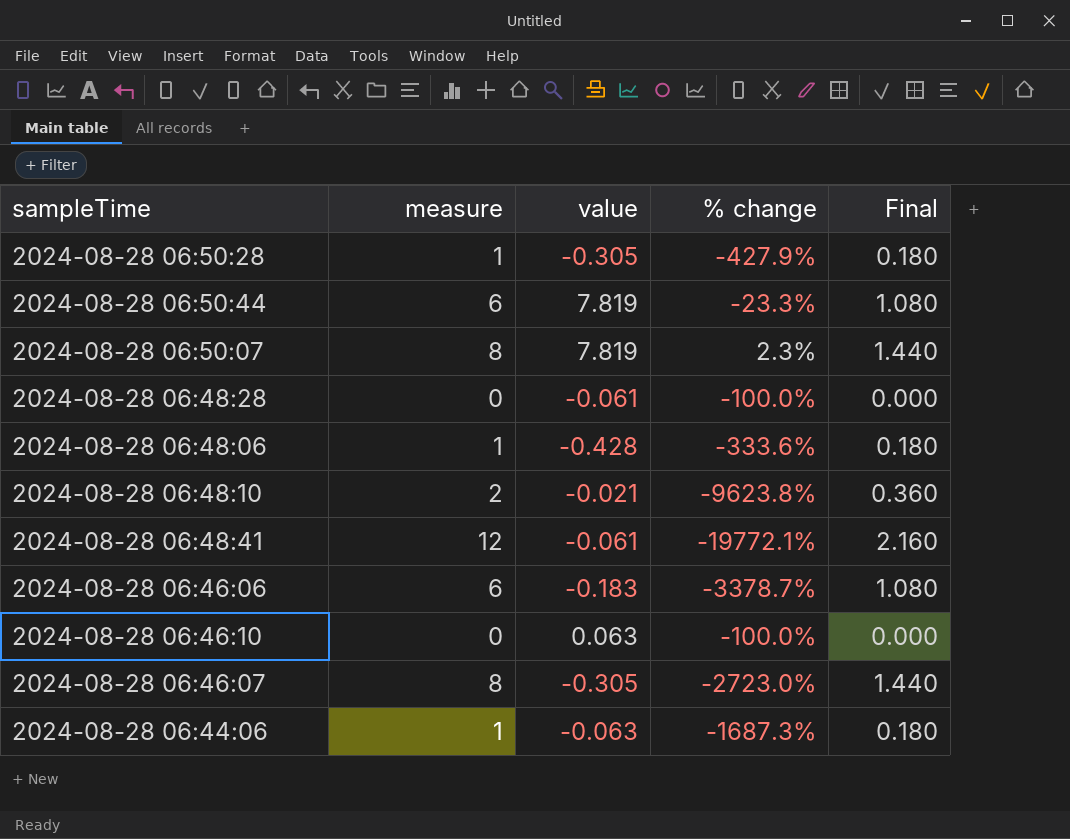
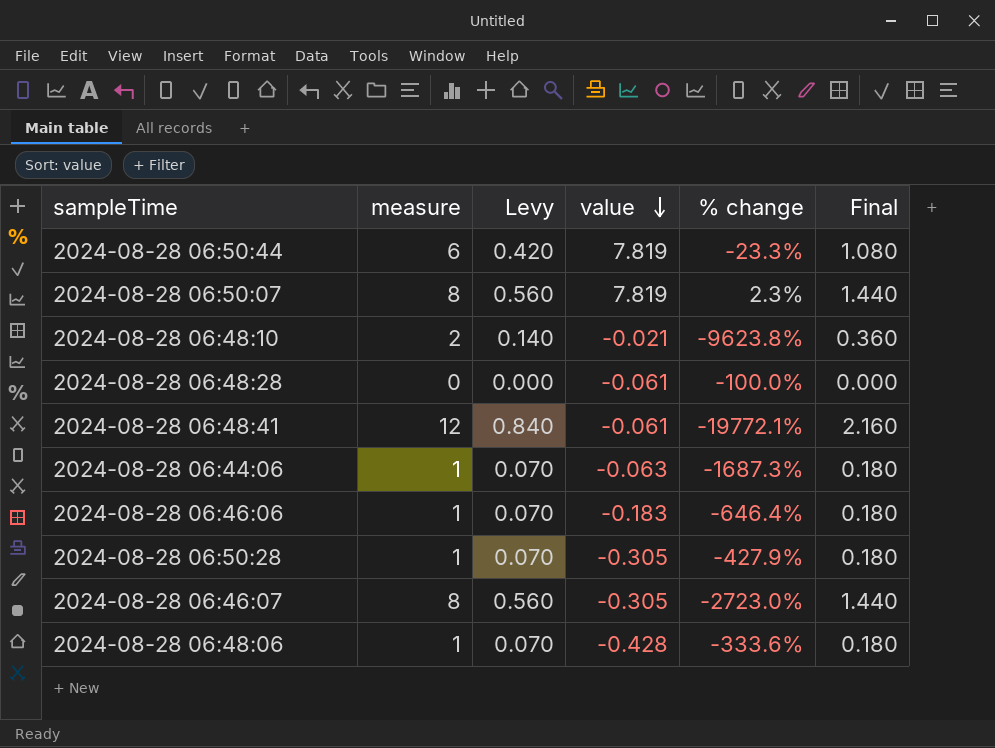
row order: none -> value descending
column Levy | formula: none -> [measure] * 0.07
row 2024-08-28 06:46:10: 0 | 0.063 | -100.0% | 0.000 -> none
2024-08-28 06:46:06 | measure: 6 -> 1
2024-08-28 06:46:06 | % change: -3378.7% -> -646.4%
2024-08-28 06:46:06 | Final: 1.080 -> 0.180

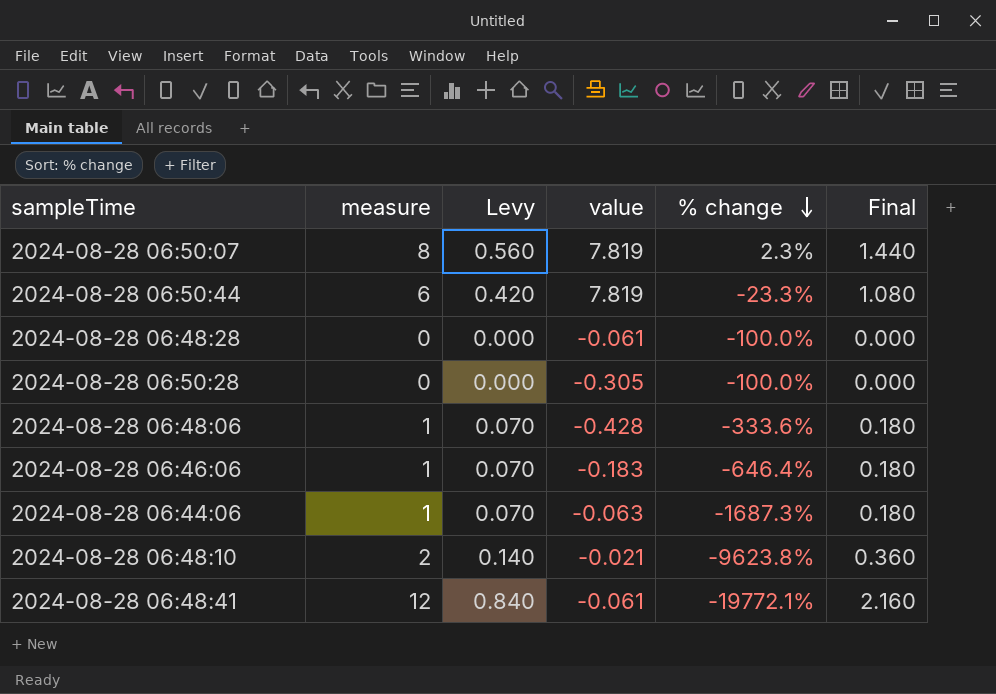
row order: value descending -> % change descending
row 2024-08-28 06:46:07: 8 | 0.560 | -0.305 | -2723.0% | 1.440 -> none
2024-08-28 06:50:28 | measure: 1 -> 0
2024-08-28 06:50:28 | Levy: 0.070 -> 0.000
2024-08-28 06:50:28 | % change: -427.9% -> -100.0%
2024-08-28 06:50:28 | Final: 0.180 -> 0.000

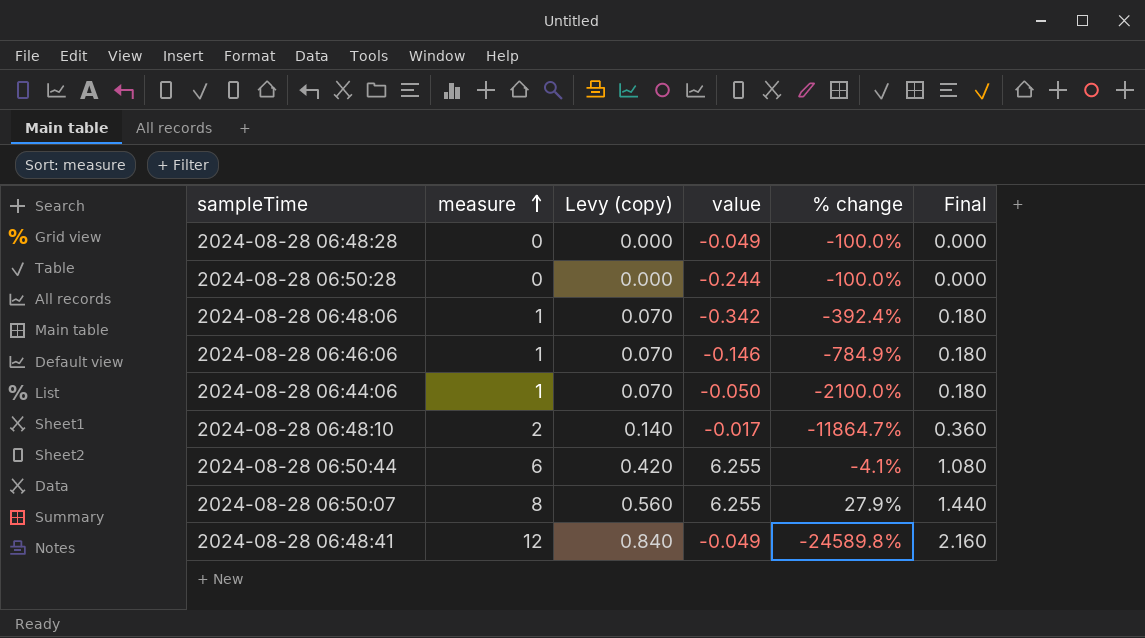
row order: % change descending -> measure ascending
column name: Levy -> Levy (copy)
2024-08-28 06:48:28 | value: -0.061 -> -0.049
2024-08-28 06:50:28 | value: -0.305 -> -0.244
2024-08-28 06:48:06 | value: -0.428 -> -0.342
2024-08-28 06:48:06 | % change: -333.6% -> -392.4%
2024-08-28 06:46:06 | value: -0.183 -> -0.146
2024-08-28 06:46:06 | % change: -646.4% -> -784.9%
2024-08-28 06:44:06 | value: -0.063 -> -0.050
2024-08-28 06:44:06 | % change: -1687.3% -> -2100.0%
2024-08-28 06:48:10 | value: -0.021 -> -0.017
2024-08-28 06:48:10 | % change: -9623.8% -> -11864.7%
2024-08-28 06:50:44 | value: 7.819 -> 6.255
2024-08-28 06:50:44 | % change: -23.3% -> -4.1%
2024-08-28 06:50:07 | value: 7.819 -> 6.255
2024-08-28 06:50:07 | % change: 2.3% -> 27.9%
2024-08-28 06:48:41 | value: -0.061 -> -0.049
2024-08-28 06:48:41 | % change: -19772.1% -> -24589.8%

